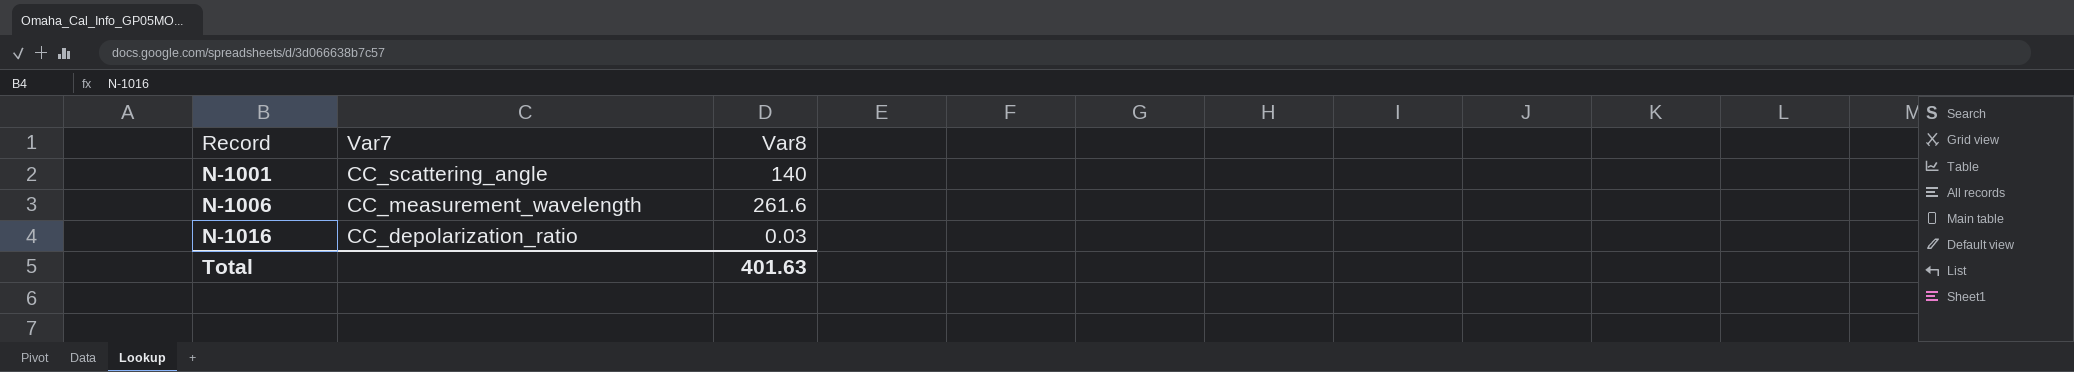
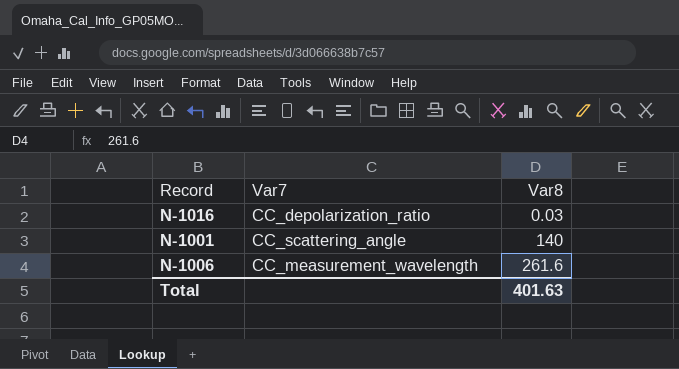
row order: Record ascending -> Var8 ascending

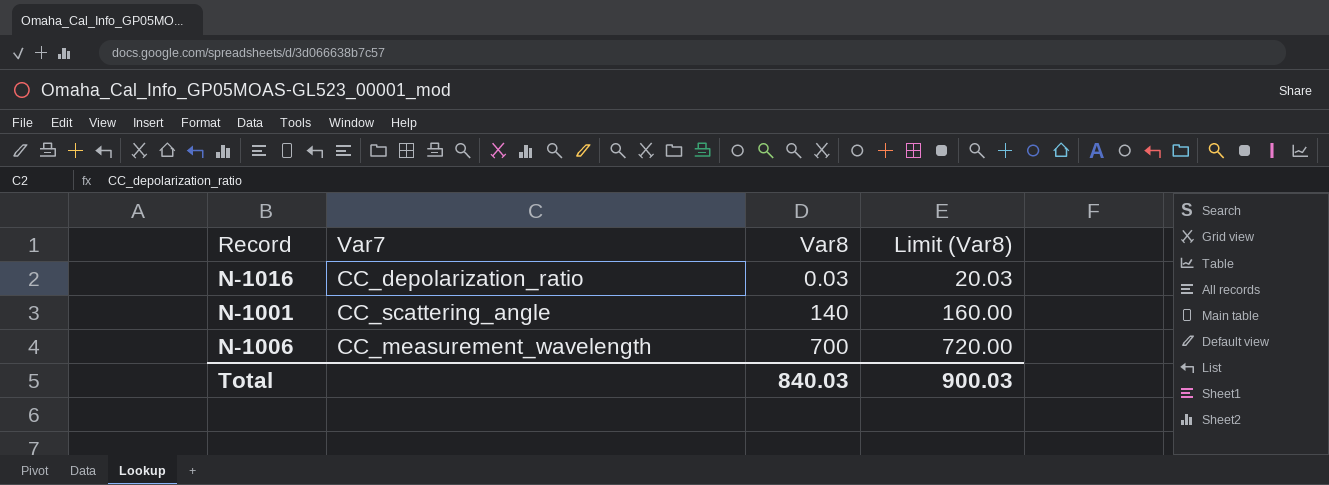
column Limit (Var8) | formula: none -> [Var8] + 20
N-1006 | Var8: 261.6 -> 700
Total | Var8: 401.63 -> 840.03

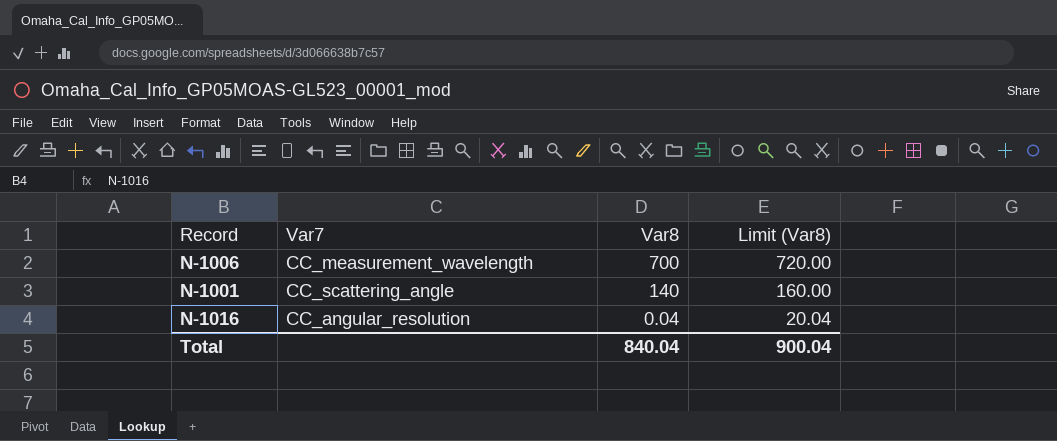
row order: Var8 ascending -> Var8 descending
N-1016 | Var7: CC_depolarization_ratio -> CC_angular_resolution
N-1016 | Var8: 0.03 -> 0.04
N-1016 | Limit (Var8): 20.03 -> 20.04
Total | Var8: 840.03 -> 840.04
Total | Limit (Var8): 900.03 -> 900.04

